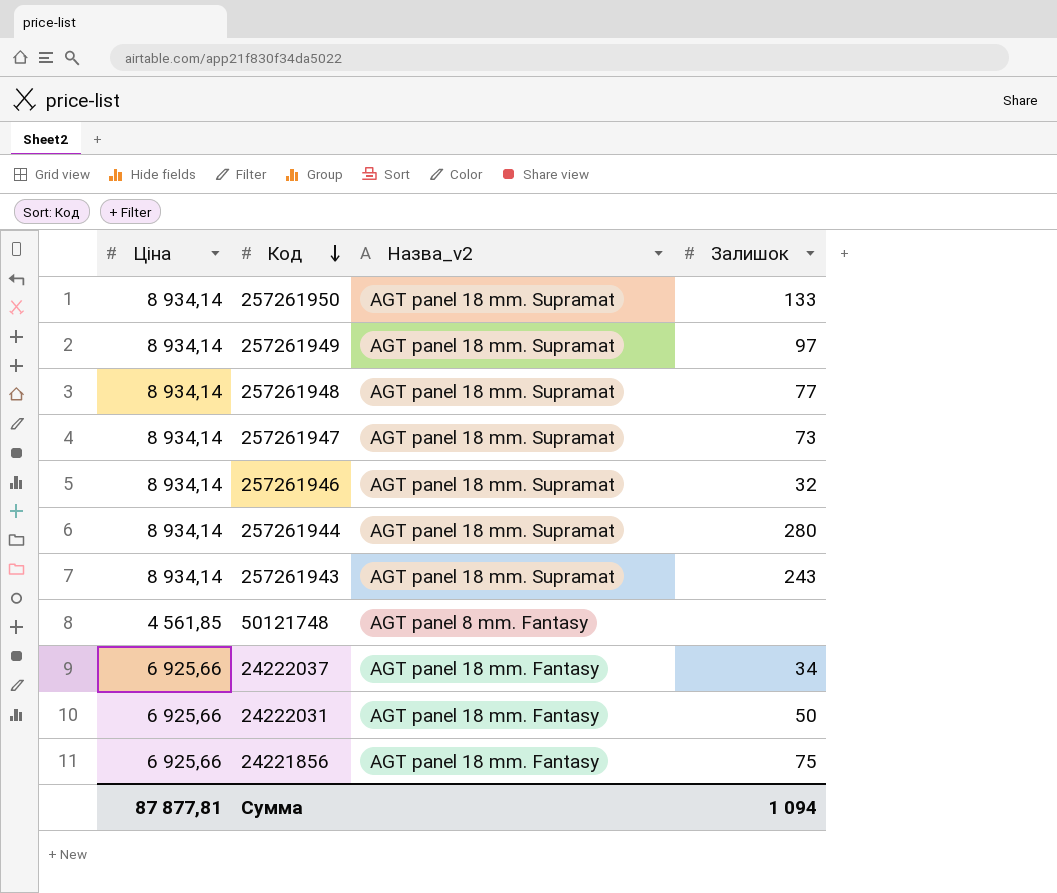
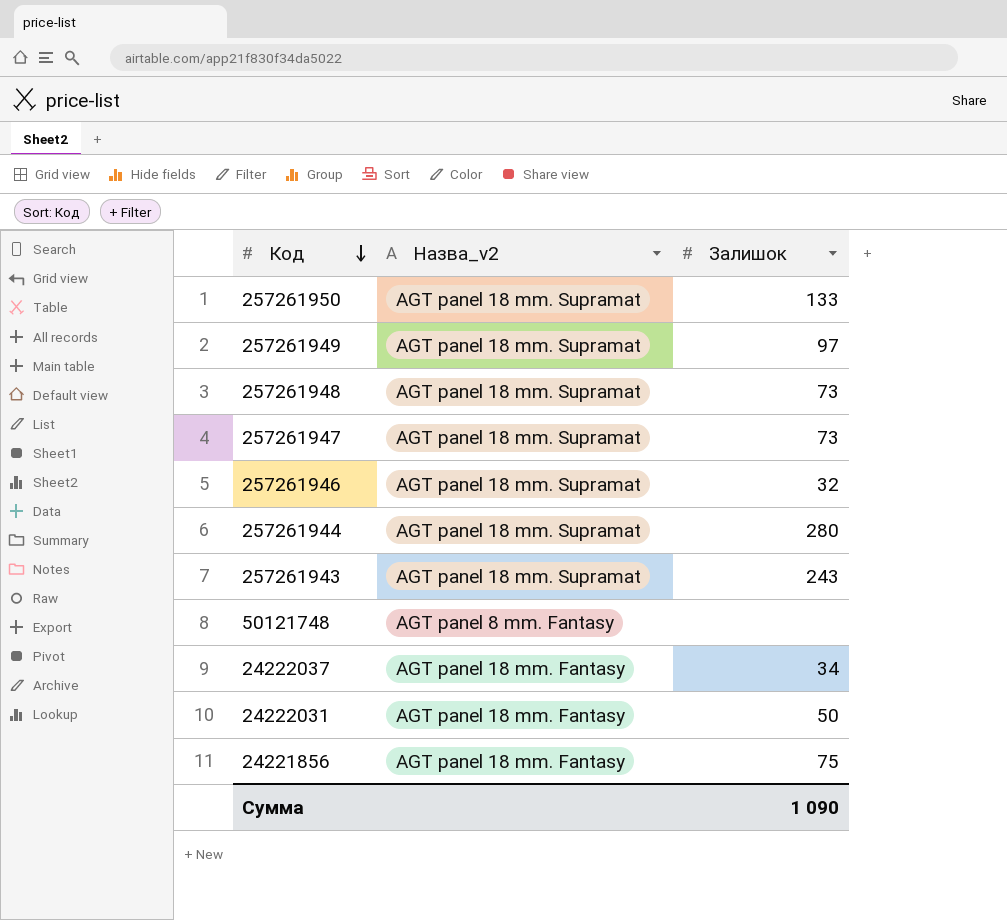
column Ціна | position: 1 -> none
257261948 | Залишок: 77 -> 73
Сумма | Залишок: 1 094 -> 1 090

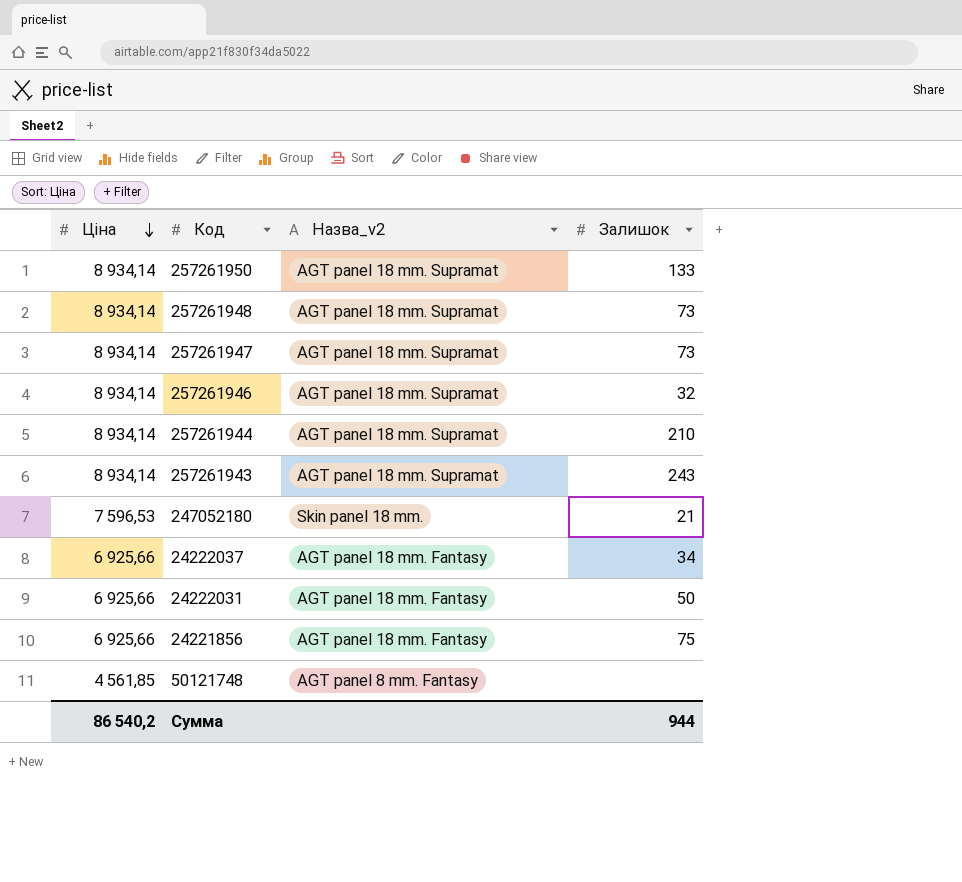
row order: Код descending -> Ціна descending
column Ціна | position: none -> 1
row 257261949: AGT panel 18 mm. Supramat | 97 -> none
257261944 | Залишок: 280 -> 210
row 247052180: none -> 7 596,53 | Skin panel 18 mm. | 21
Сумма | Залишок: 1 090 -> 944

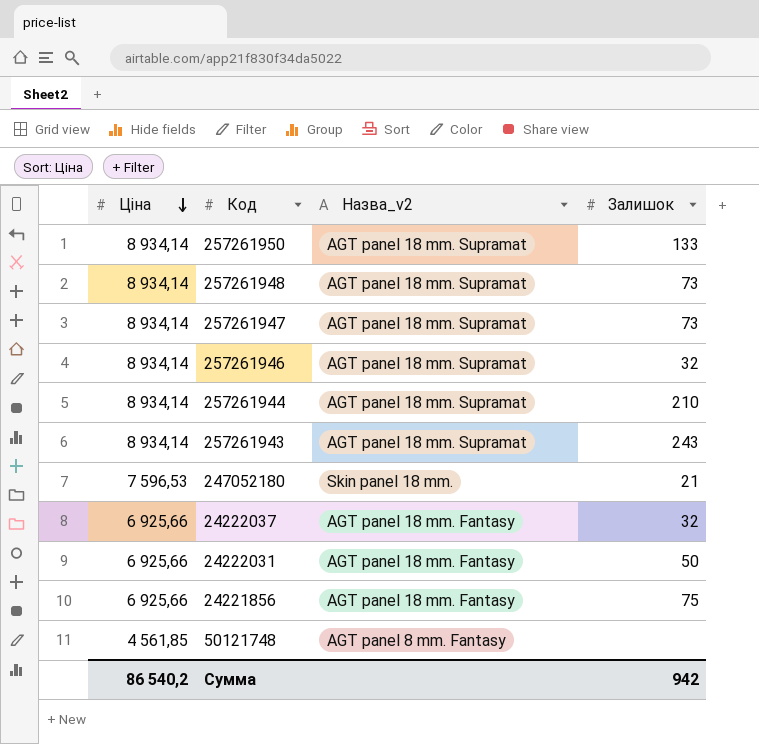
24222037 | Залишок: 34 -> 32
Сумма | Залишок: 944 -> 942

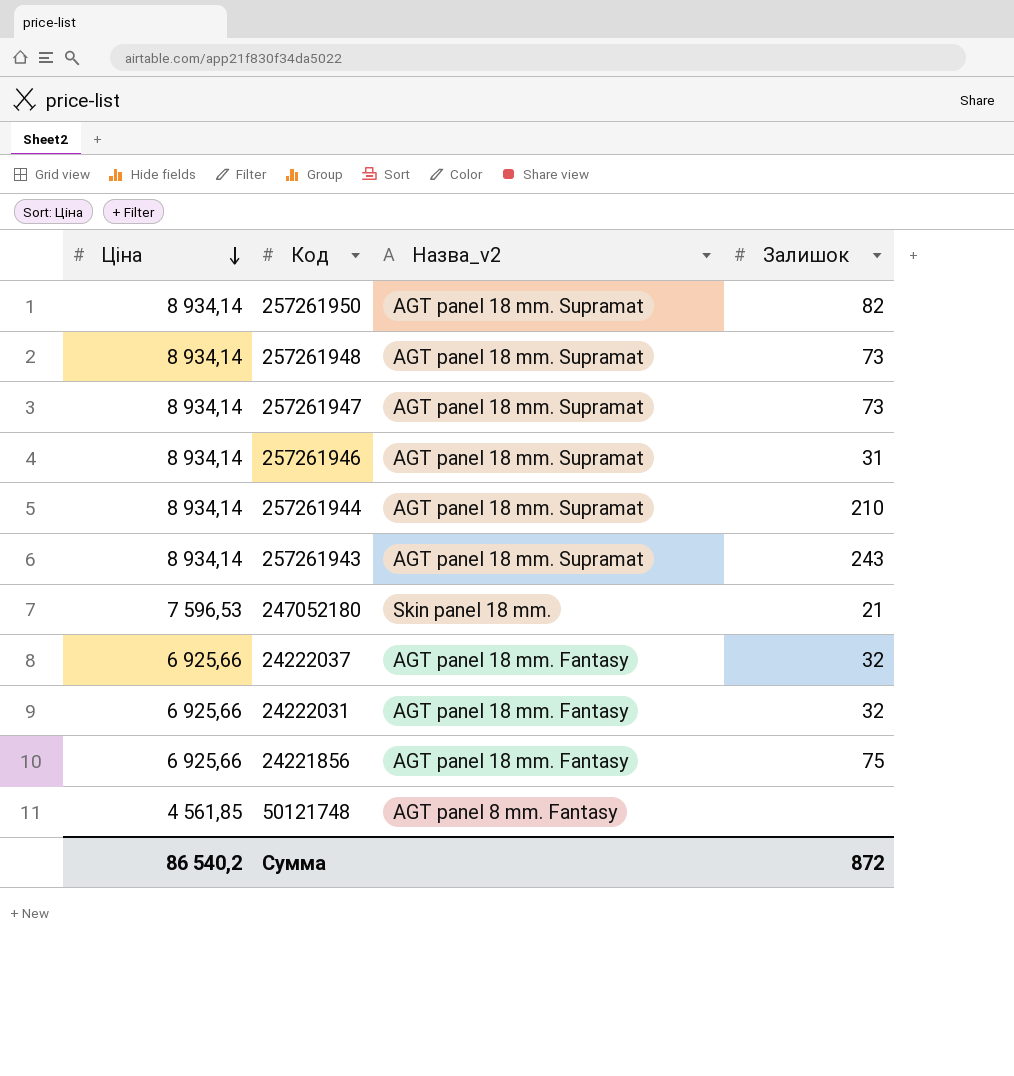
257261950 | Залишок: 133 -> 82
257261946 | Залишок: 32 -> 31
24222031 | Залишок: 50 -> 32
Сумма | Залишок: 942 -> 872

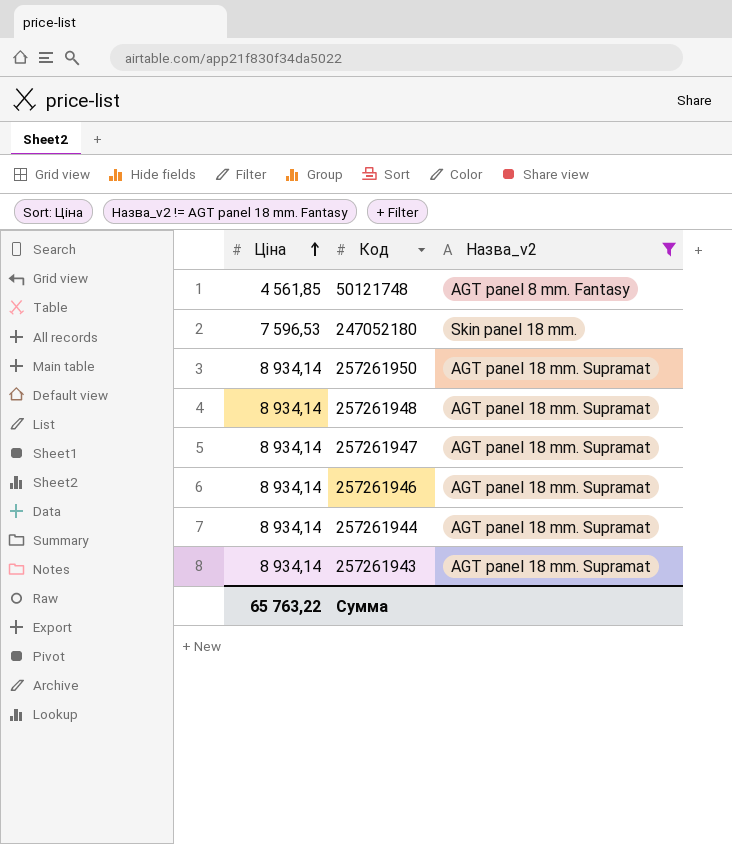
filter: none -> Назва_v2 != AGT panel 18 mm. Fantasy
row order: Ціна descending -> Ціна ascending
column Залишок | position: 4 -> none
Сумма | Ціна: 86 540,2 -> 65 763,22

